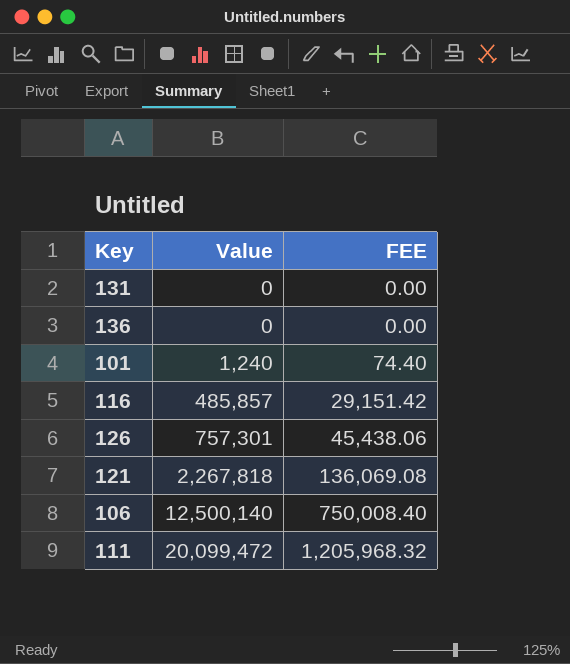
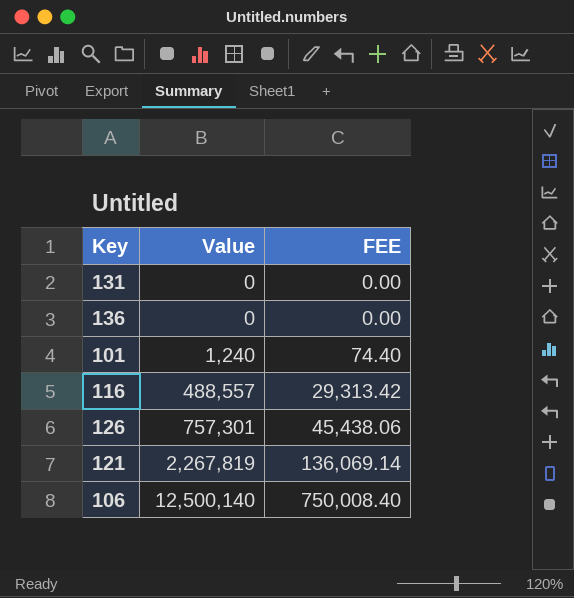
row 111: 20,099,472 | 1,205,968.32 -> none
116 | Value: 485,857 -> 488,557
116 | FEE: 29,151.42 -> 29,313.42
121 | Value: 2,267,818 -> 2,267,819
121 | FEE: 136,069.08 -> 136,069.14

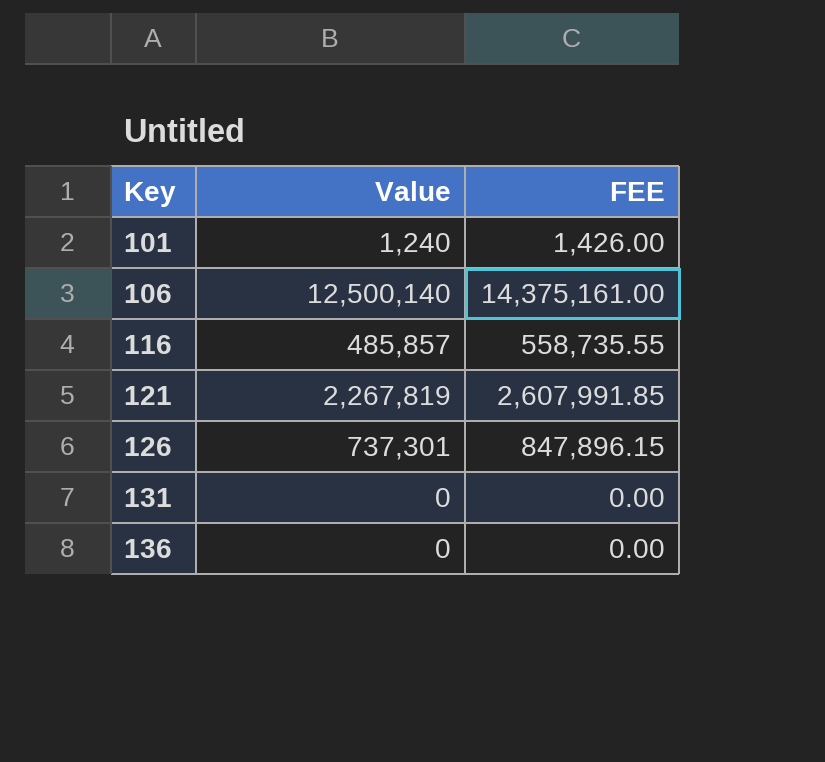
row order: Value ascending -> Key ascending
column FEE | formula: [Value] * 0.06 -> [Value] * 1.15
116 | Value: 488,557 -> 485,857
126 | Value: 757,301 -> 737,301

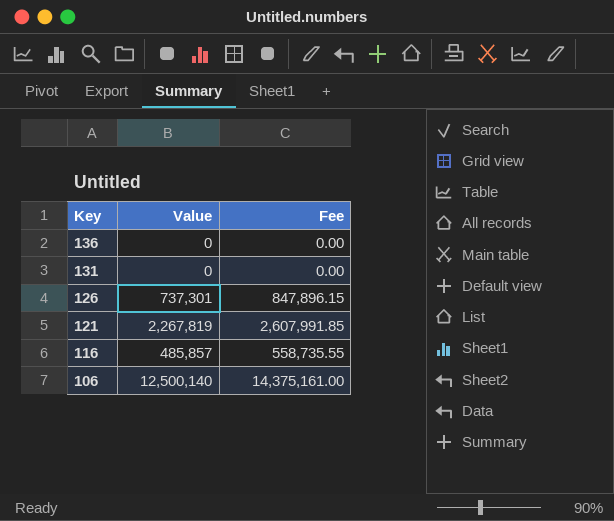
row order: Key ascending -> Key descending
column name: FEE -> Fee
row 101: 1,240 | 1,426.00 -> none

